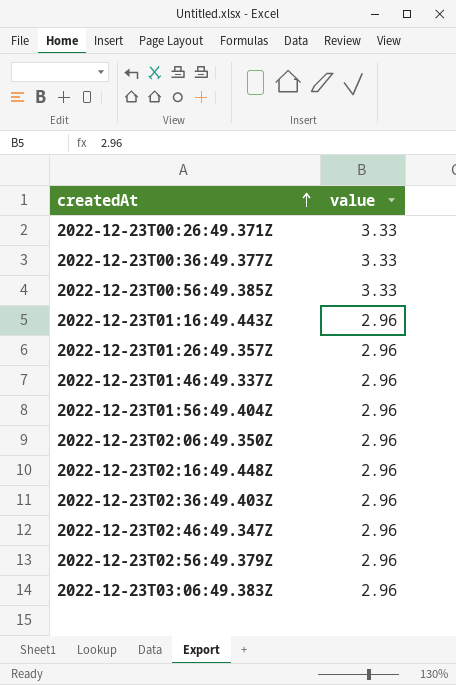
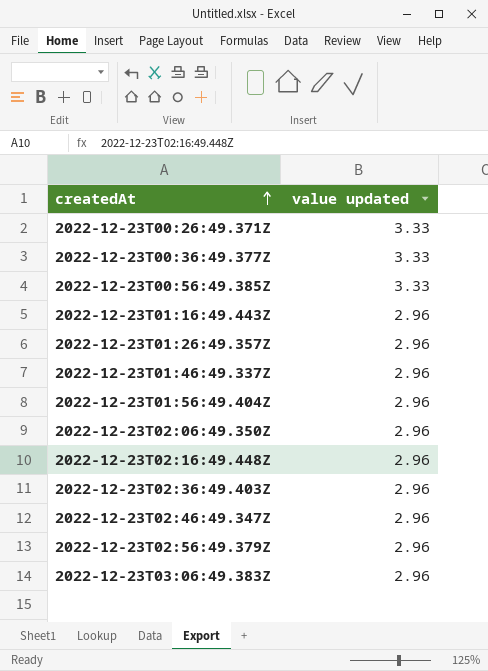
column name: value -> value updated

